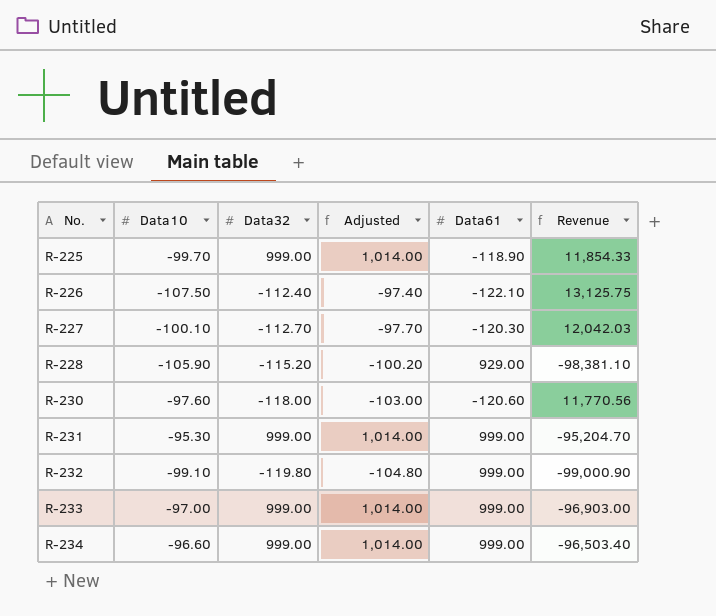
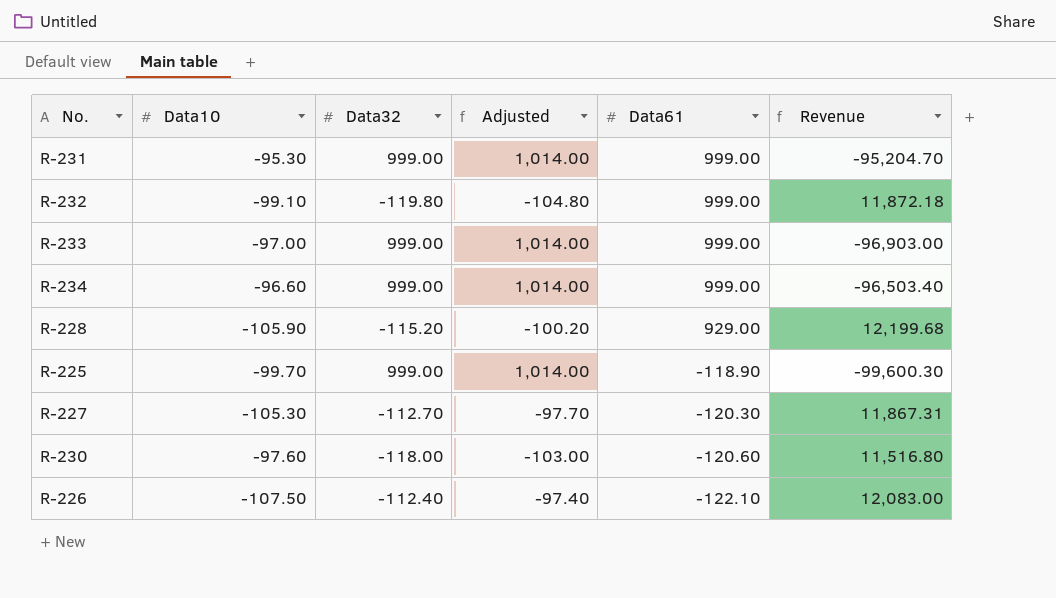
row order: No. ascending -> Data61 descending
column Revenue | formula: [Data10] * [Data61] -> [Data10] * [Data32]
R-227 | Data10: -100.10 -> -105.30

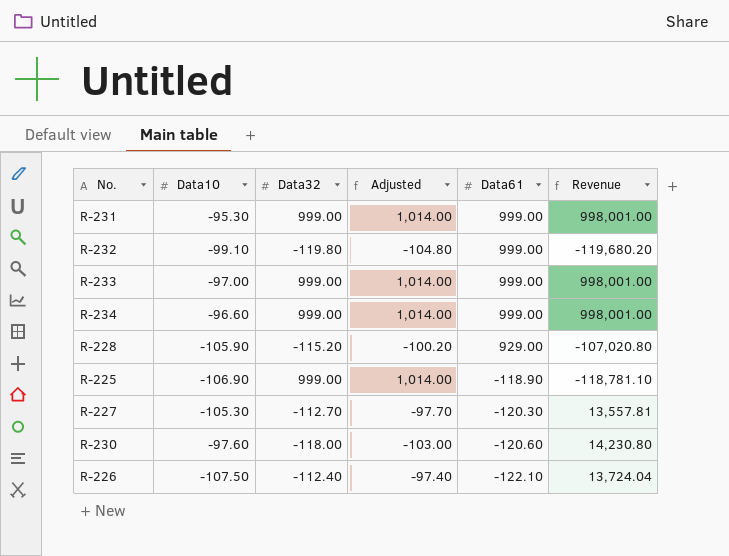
column Revenue | formula: [Data10] * [Data32] -> [Data32] * [Data61]
R-225 | Data10: -99.70 -> -106.90

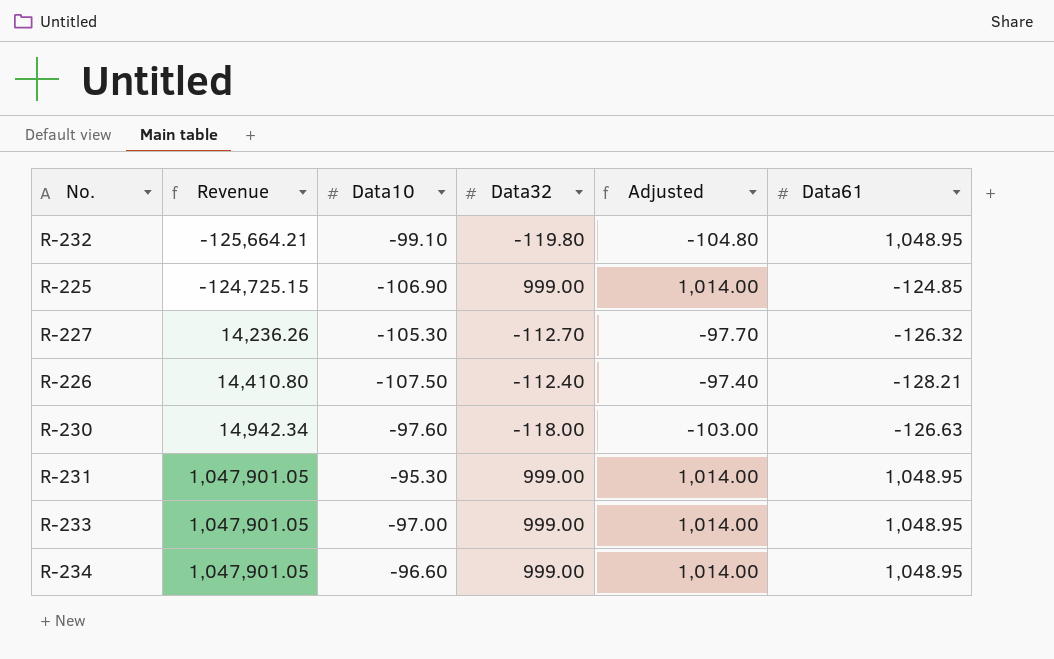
row order: Data61 descending -> Revenue ascending
column Revenue | position: 6 -> 2
row R-228: -105.90 | -115.20 | -100.20 | 929.00 | -107,020.80 -> none
R-232 | Revenue: -119,680.20 -> -125,664.21
R-232 | Data61: 999.00 -> 1,048.95
R-225 | Revenue: -118,781.10 -> -124,725.15
R-225 | Data61: -118.90 -> -124.85
R-227 | Revenue: 13,557.81 -> 14,236.26
R-227 | Data61: -120.30 -> -126.32
R-226 | Revenue: 13,724.04 -> 14,410.80
R-226 | Data61: -122.10 -> -128.21
R-230 | Revenue: 14,230.80 -> 14,942.34
R-230 | Data61: -120.60 -> -126.63
R-231 | Revenue: 998,001.00 -> 1,047,901.05
R-231 | Data61: 999.00 -> 1,048.95
R-233 | Revenue: 998,001.00 -> 1,047,901.05
R-233 | Data61: 999.00 -> 1,048.95
R-234 | Revenue: 998,001.00 -> 1,047,901.05
R-234 | Data61: 999.00 -> 1,048.95

